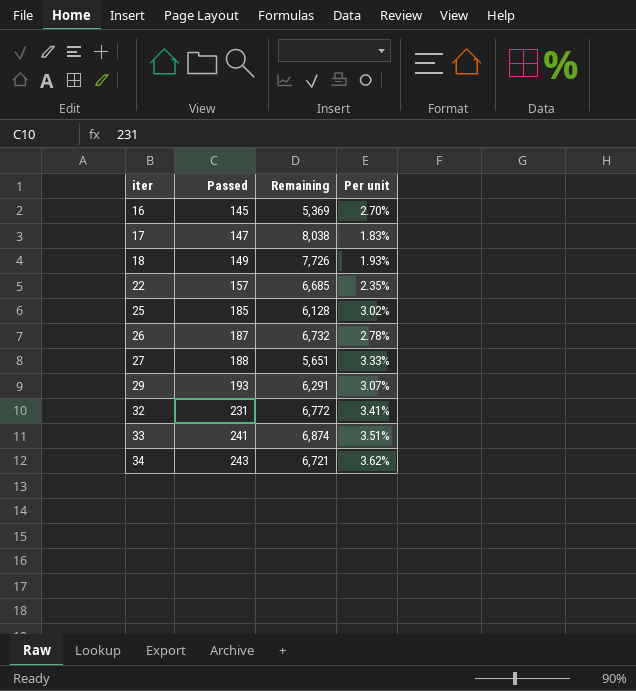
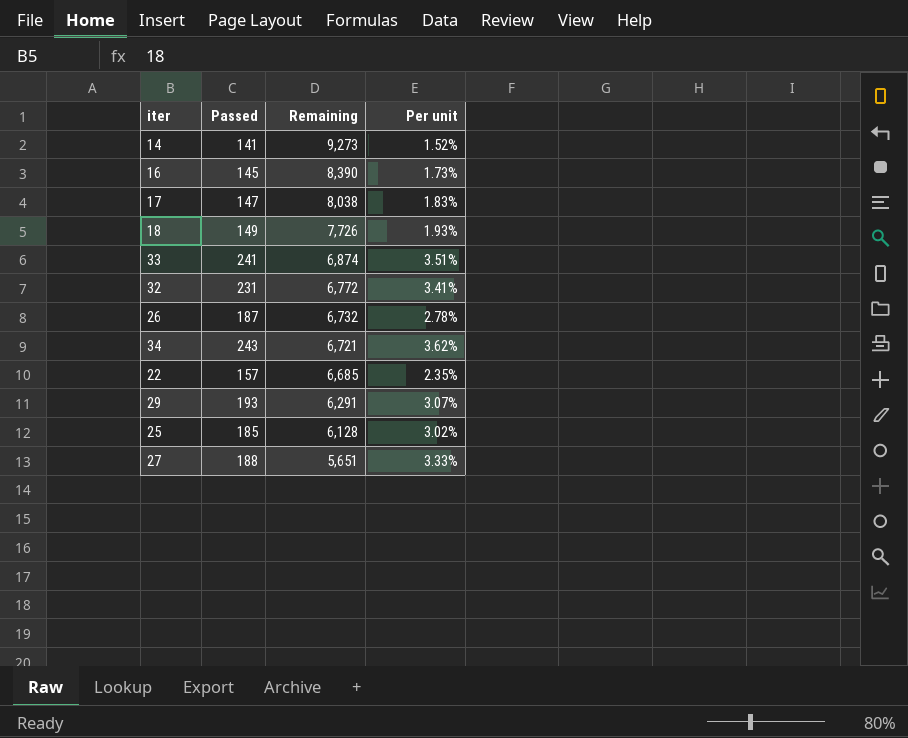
row order: iter ascending -> Remaining descending
row 14: none -> 141 | 9,273 | 1.52%
16 | Remaining: 5,369 -> 8,390
16 | Per unit: 2.70% -> 1.73%

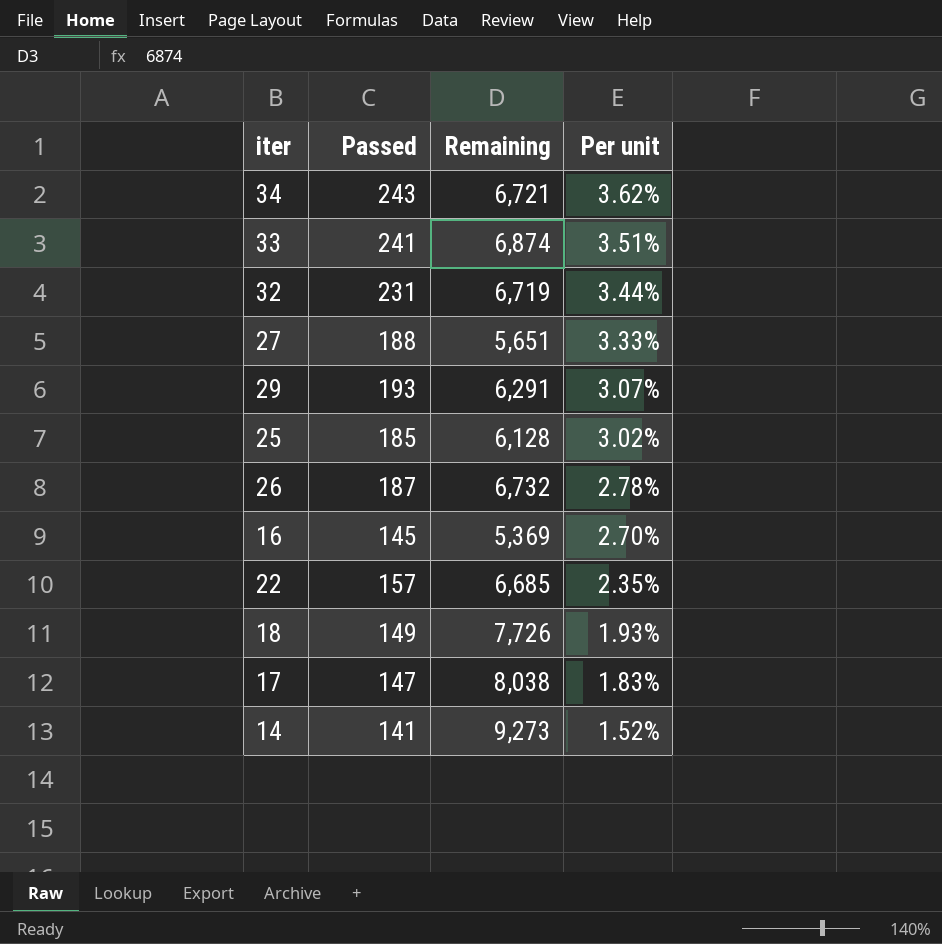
row order: Remaining descending -> Per unit descending
32 | Remaining: 6,772 -> 6,719
32 | Per unit: 3.41% -> 3.44%
16 | Remaining: 8,390 -> 5,369
16 | Per unit: 1.73% -> 2.70%

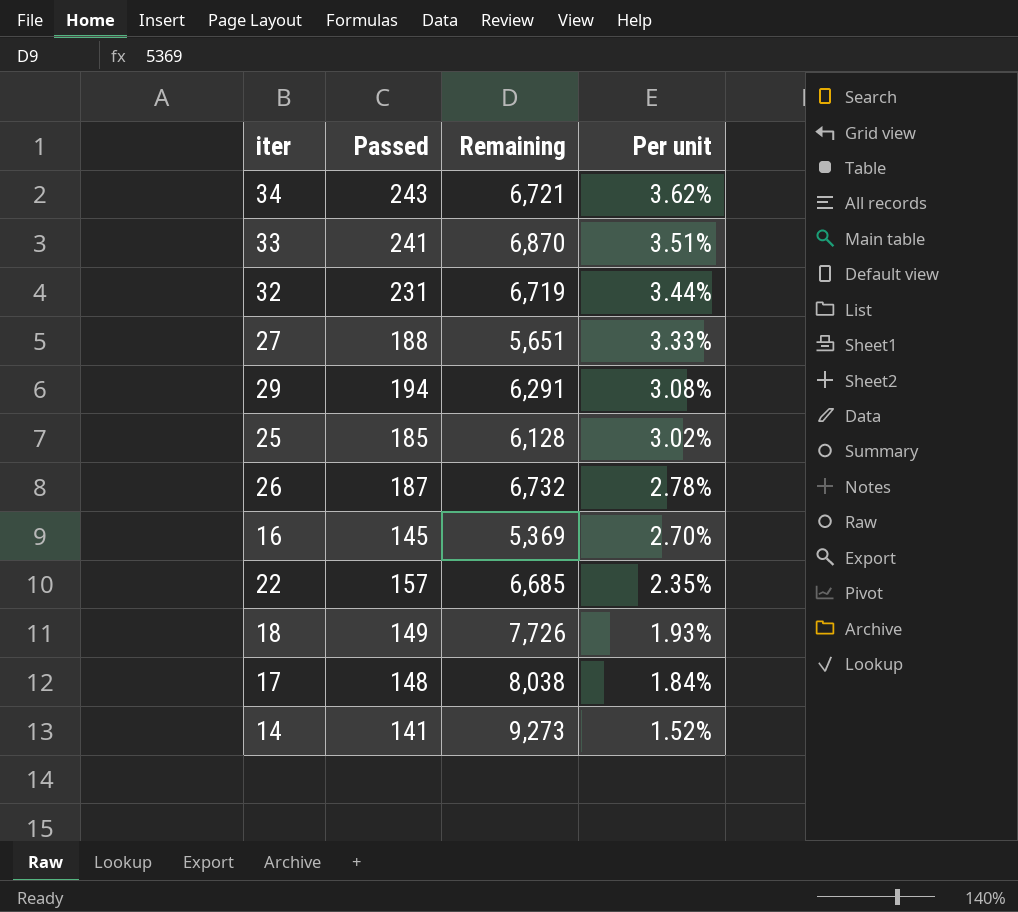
33 | Remaining: 6,874 -> 6,870
29 | Passed: 193 -> 194
29 | Per unit: 3.07% -> 3.08%
17 | Passed: 147 -> 148
17 | Per unit: 1.83% -> 1.84%

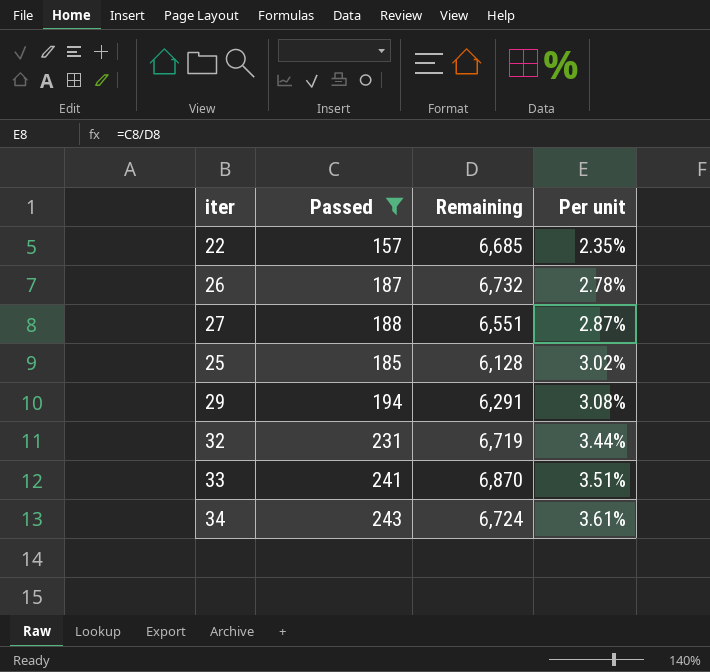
filter: none -> Passed >= 157
row order: Per unit descending -> Per unit ascending
27 | Remaining: 5,651 -> 6,551
27 | Per unit: 3.33% -> 2.87%
34 | Remaining: 6,721 -> 6,724
34 | Per unit: 3.62% -> 3.61%

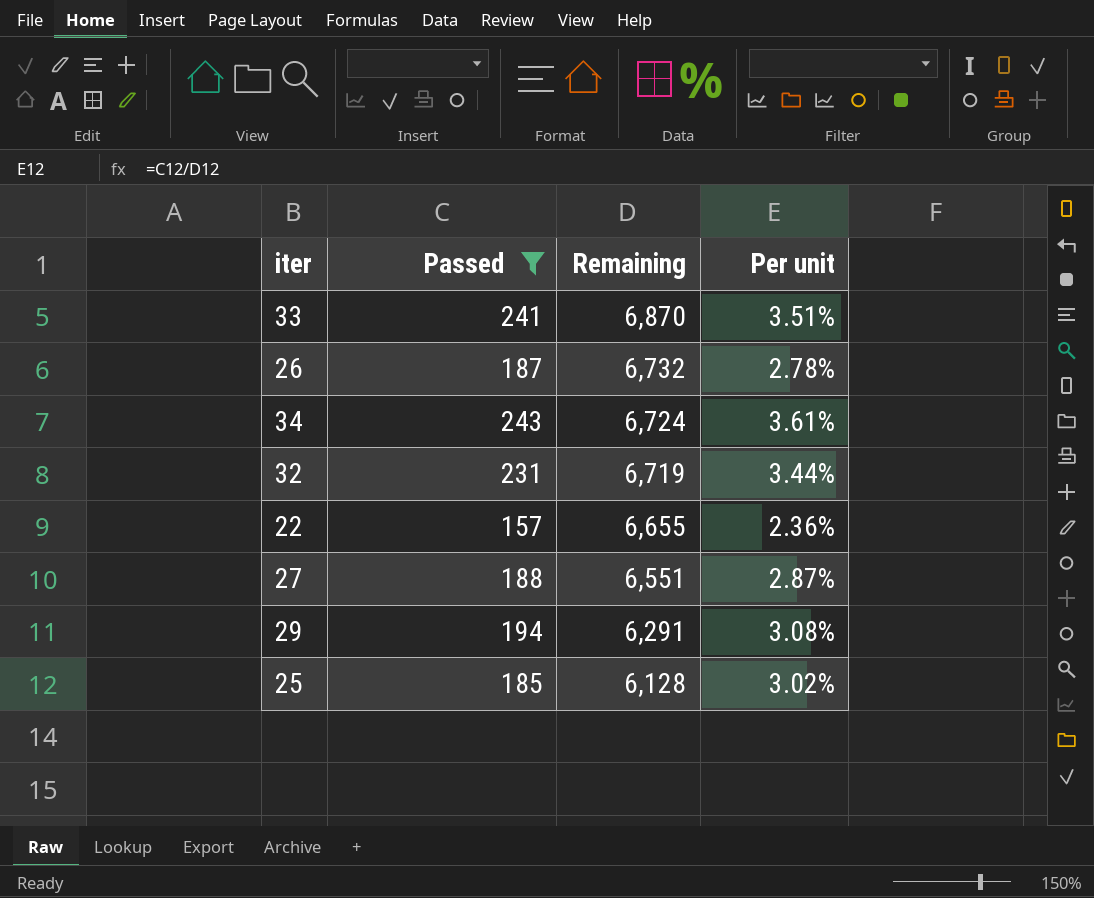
row order: Per unit ascending -> Remaining descending
22 | Remaining: 6,685 -> 6,655
22 | Per unit: 2.35% -> 2.36%

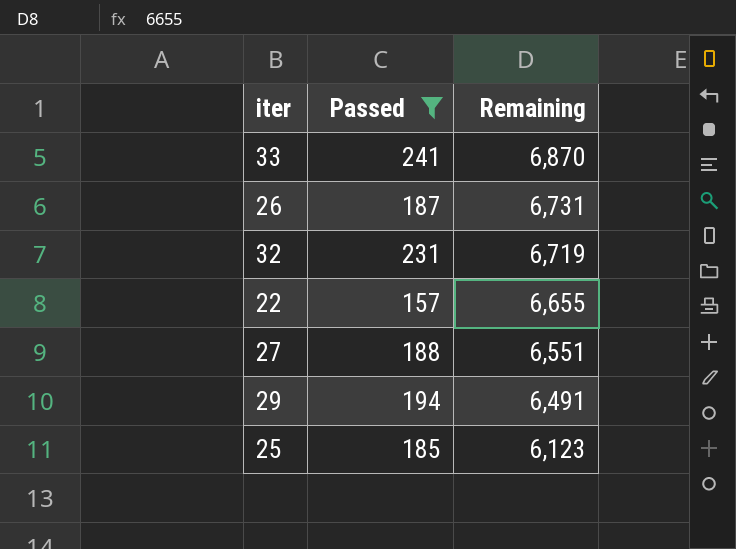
column Per unit | formula: [Passed] / [Remaining] -> none
row 34: 243 | 6,724 | 3.61% -> none
26 | Remaining: 6,732 -> 6,731
29 | Remaining: 6,291 -> 6,491
25 | Remaining: 6,128 -> 6,123

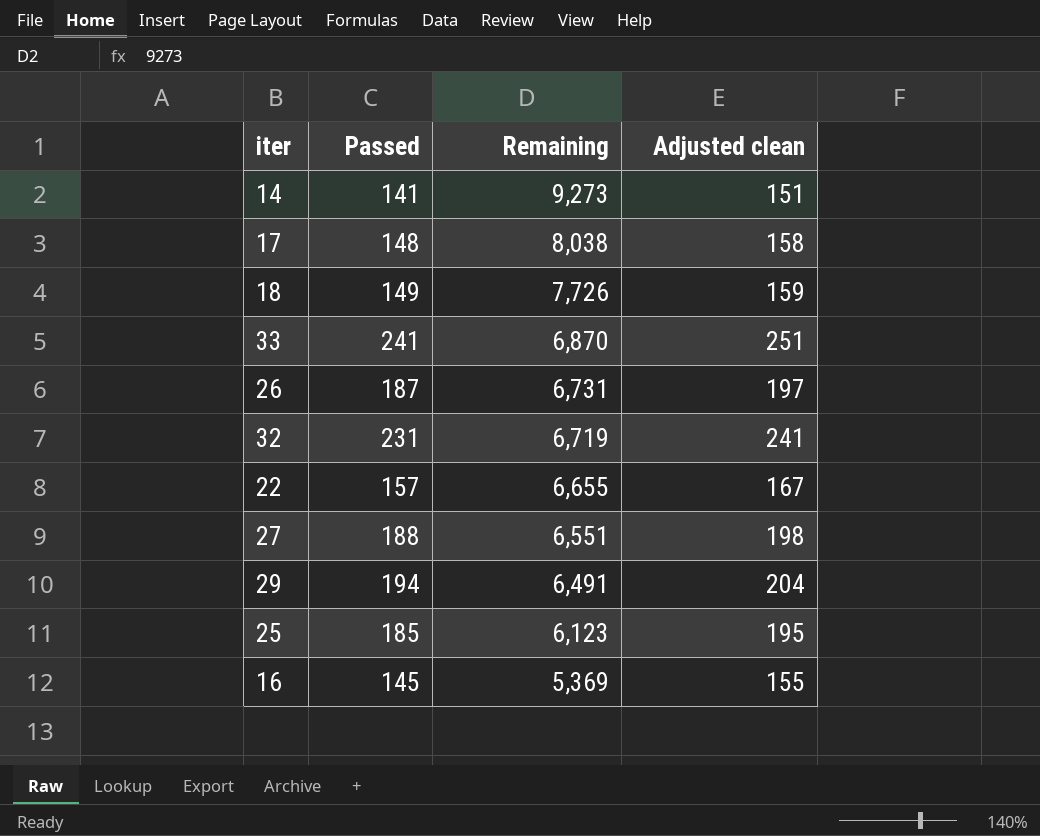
filter: Passed >= 157 -> none
column Adjusted clean | formula: none -> [Passed] + 10

